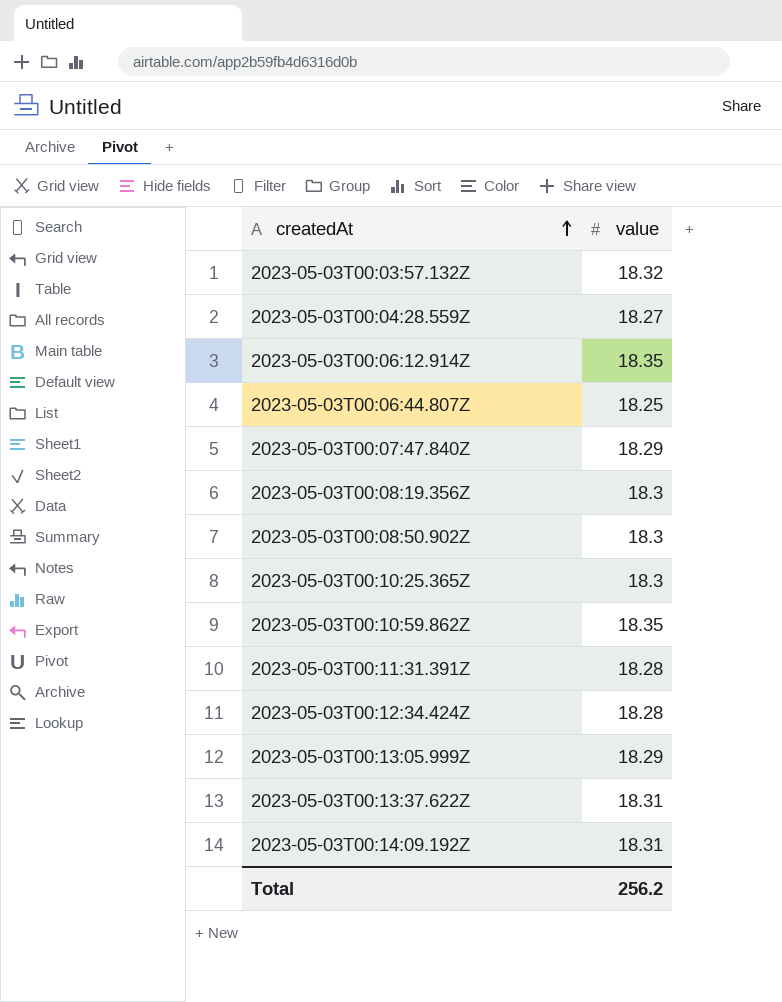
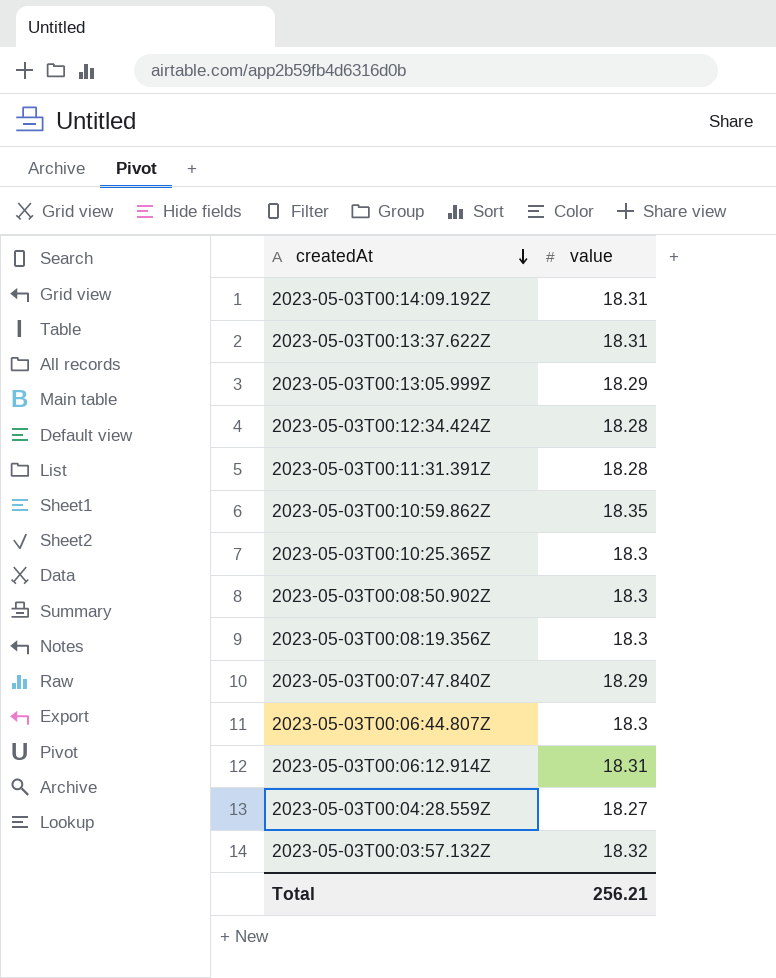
row order: createdAt ascending -> createdAt descending
2023-05-03T00:06:44.807Z | value: 18.25 -> 18.3
2023-05-03T00:06:12.914Z | value: 18.35 -> 18.31
Total | value: 256.2 -> 256.21

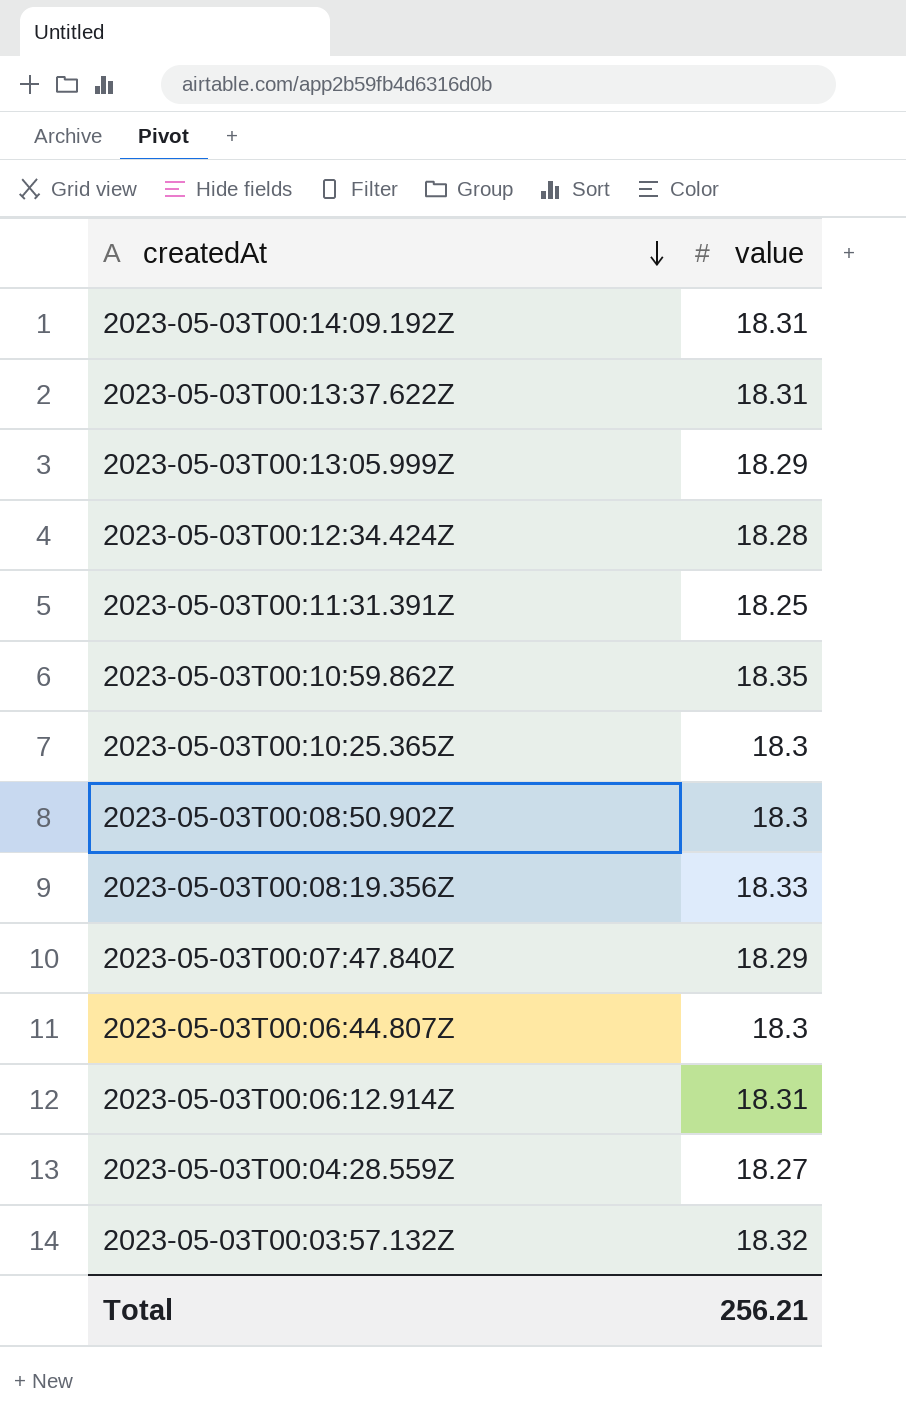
2023-05-03T00:11:31.391Z | value: 18.28 -> 18.25
2023-05-03T00:08:19.356Z | value: 18.3 -> 18.33

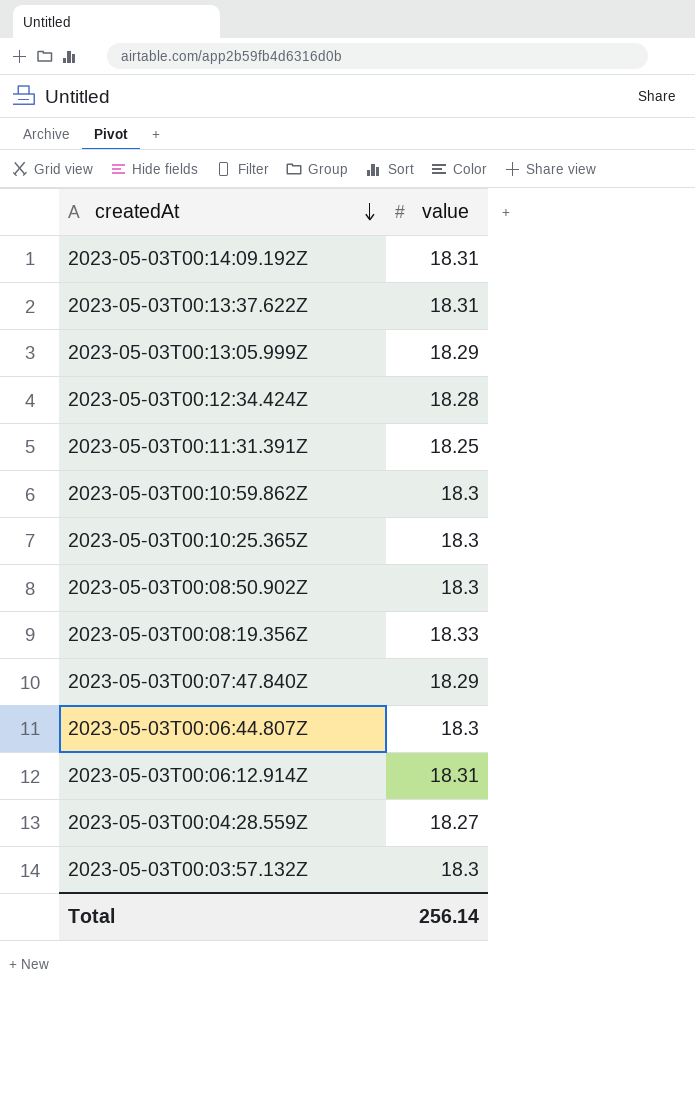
2023-05-03T00:10:59.862Z | value: 18.35 -> 18.3
2023-05-03T00:03:57.132Z | value: 18.32 -> 18.3
Total | value: 256.21 -> 256.14

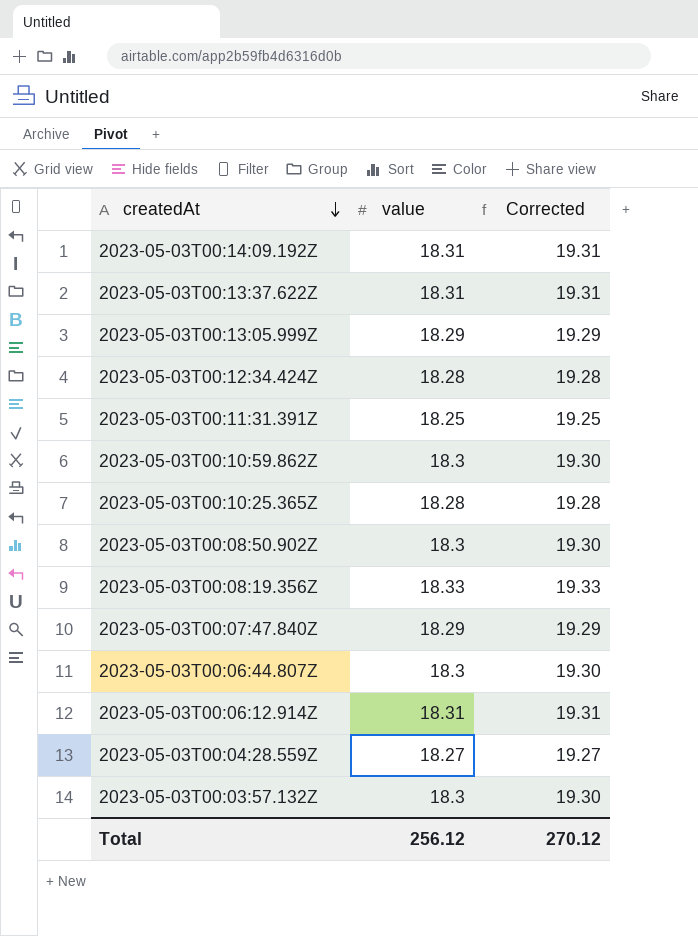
column Corrected | formula: none -> [value] + 1
2023-05-03T00:10:25.365Z | value: 18.3 -> 18.28
Total | value: 256.14 -> 256.12

